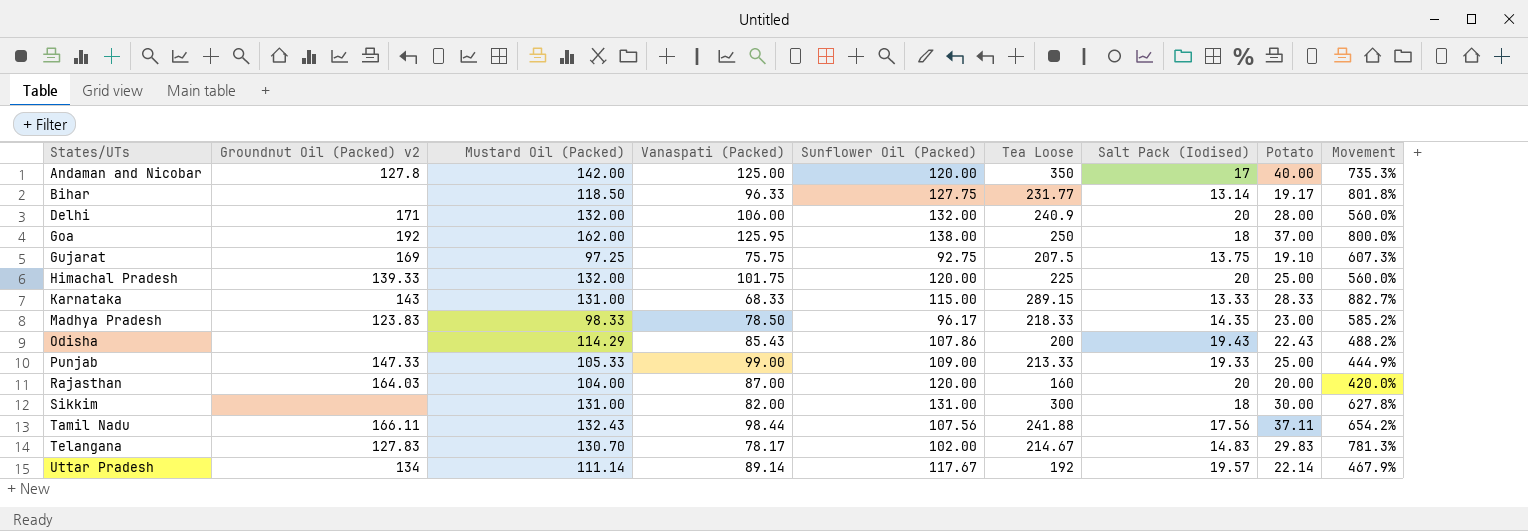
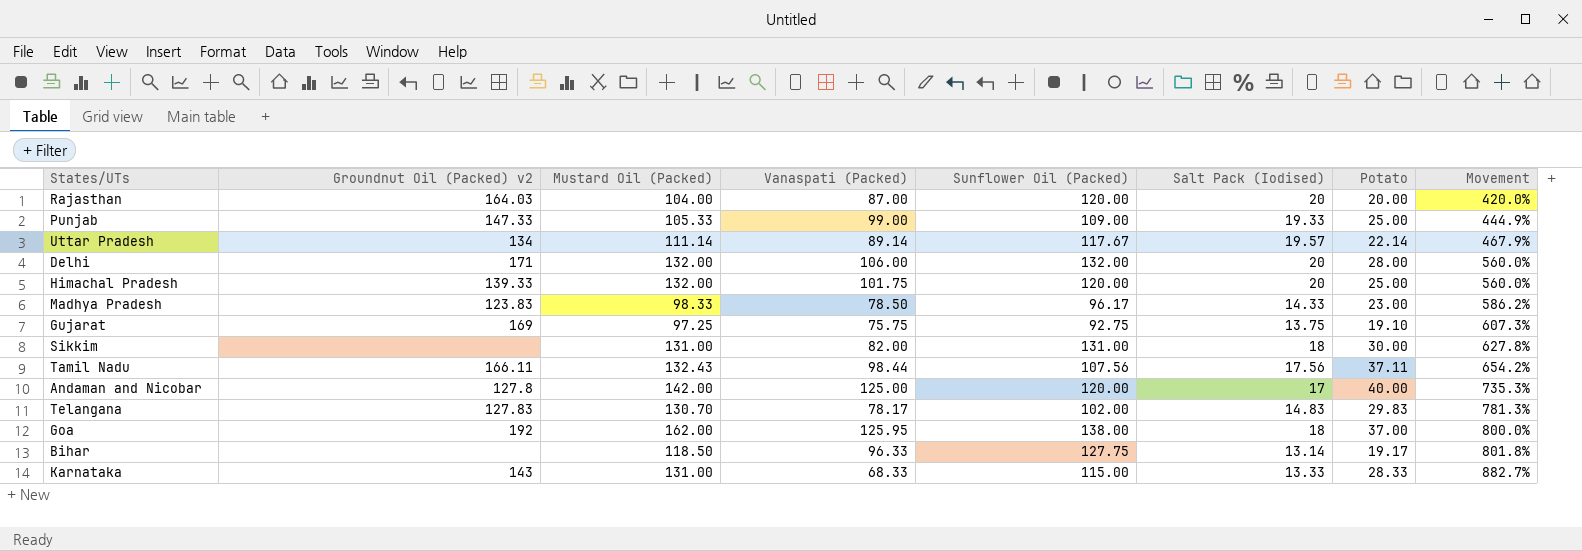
row order: States/UTs ascending -> Movement ascending
column Tea Loose | position: 6 -> none
row Odisha: none | 114.29 | 85.43 | 107.86 | 200 | 19.43 | 22.43 | 488.2% -> none
Madhya Pradesh | Salt Pack (Iodised): 14.35 -> 14.33
Madhya Pradesh | Movement: 585.2% -> 586.2%

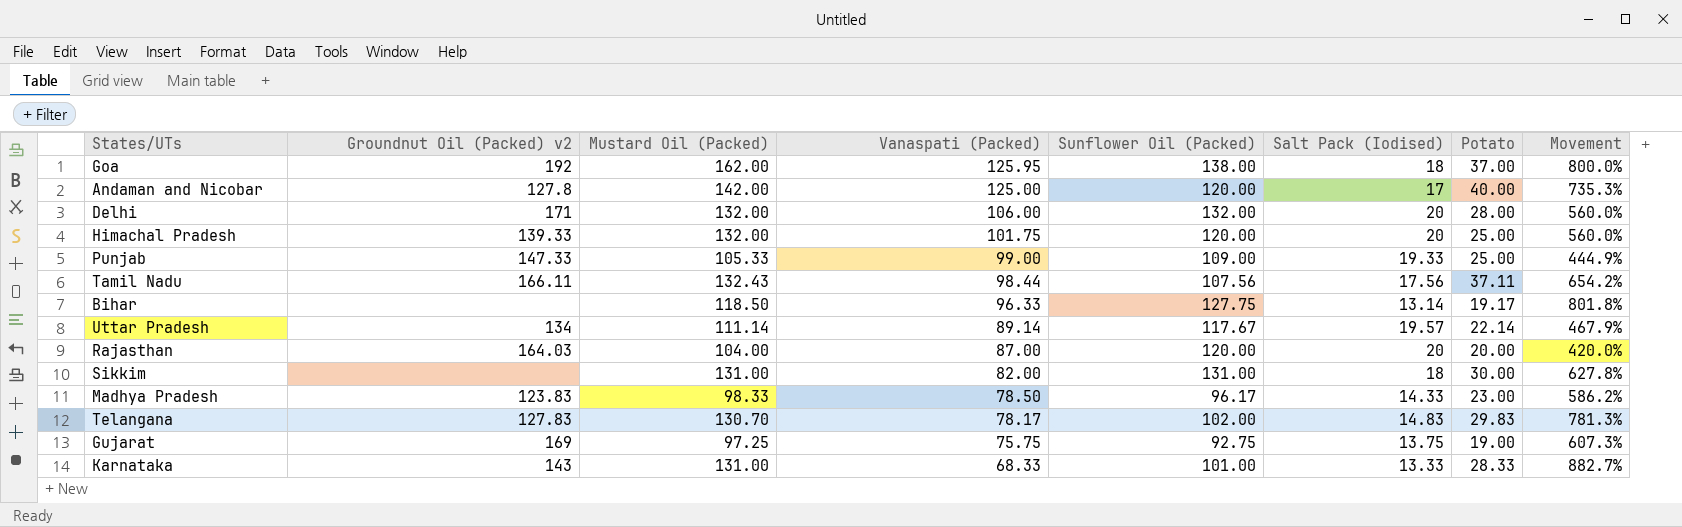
row order: Movement ascending -> Vanaspati (Packed) descending
Gujarat | Potato: 19.10 -> 19.00
Karnataka | Sunflower Oil (Packed): 115.00 -> 101.00

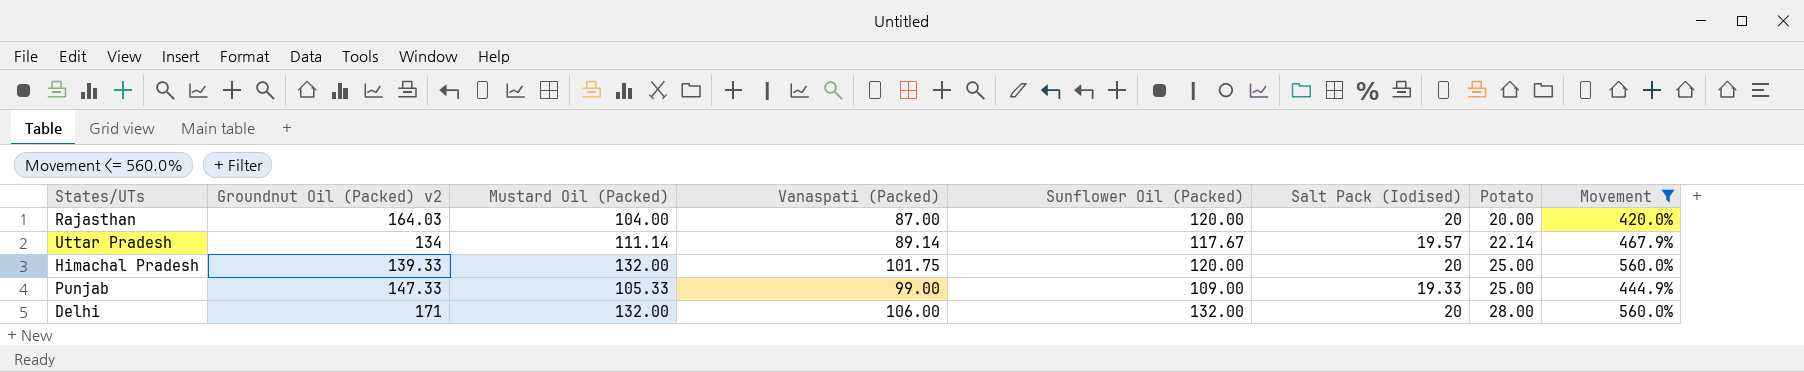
filter: none -> Movement <= 560.0%
row order: Vanaspati (Packed) descending -> Potato ascending

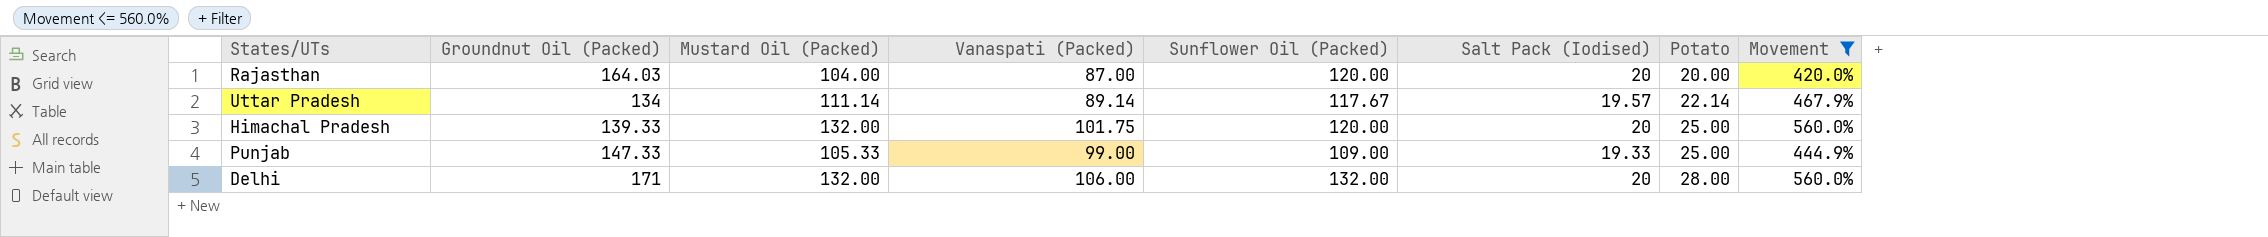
column name: Groundnut Oil (Packed) v2 -> Groundnut Oil (Packed)

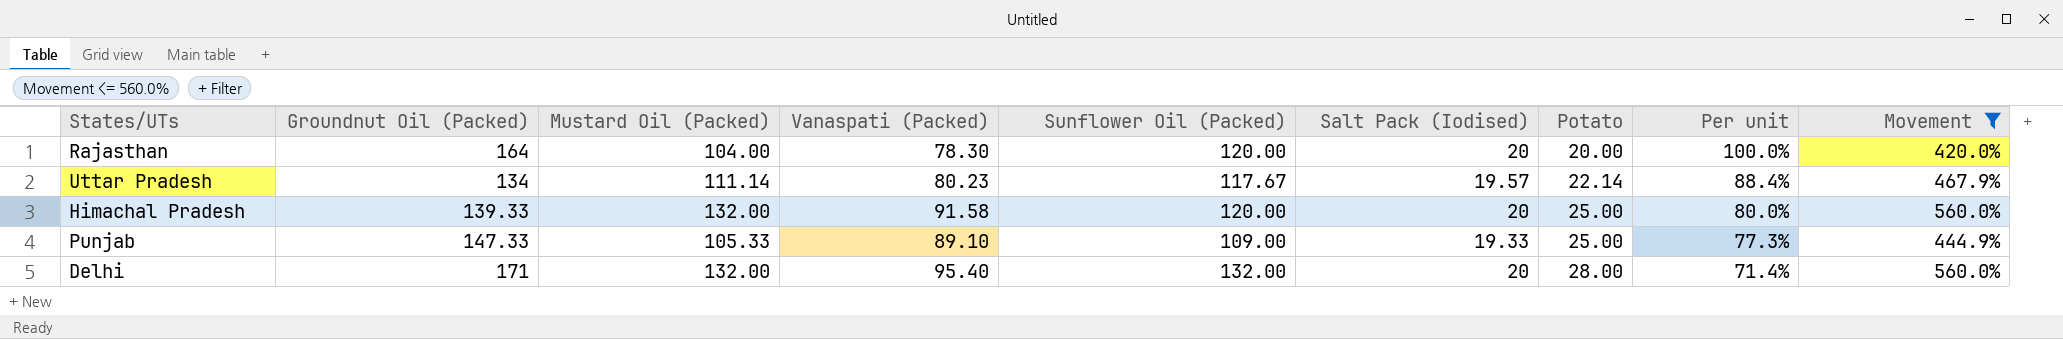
column Per unit | formula: none -> [Salt Pack (Iodised)] / [Potato]
Rajasthan | Groundnut Oil (Packed): 164.03 -> 164
Rajasthan | Vanaspati (Packed): 87.00 -> 78.30
Uttar Pradesh | Vanaspati (Packed): 89.14 -> 80.23
Himachal Pradesh | Vanaspati (Packed): 101.75 -> 91.58
Punjab | Vanaspati (Packed): 99.00 -> 89.10
Delhi | Vanaspati (Packed): 106.00 -> 95.40

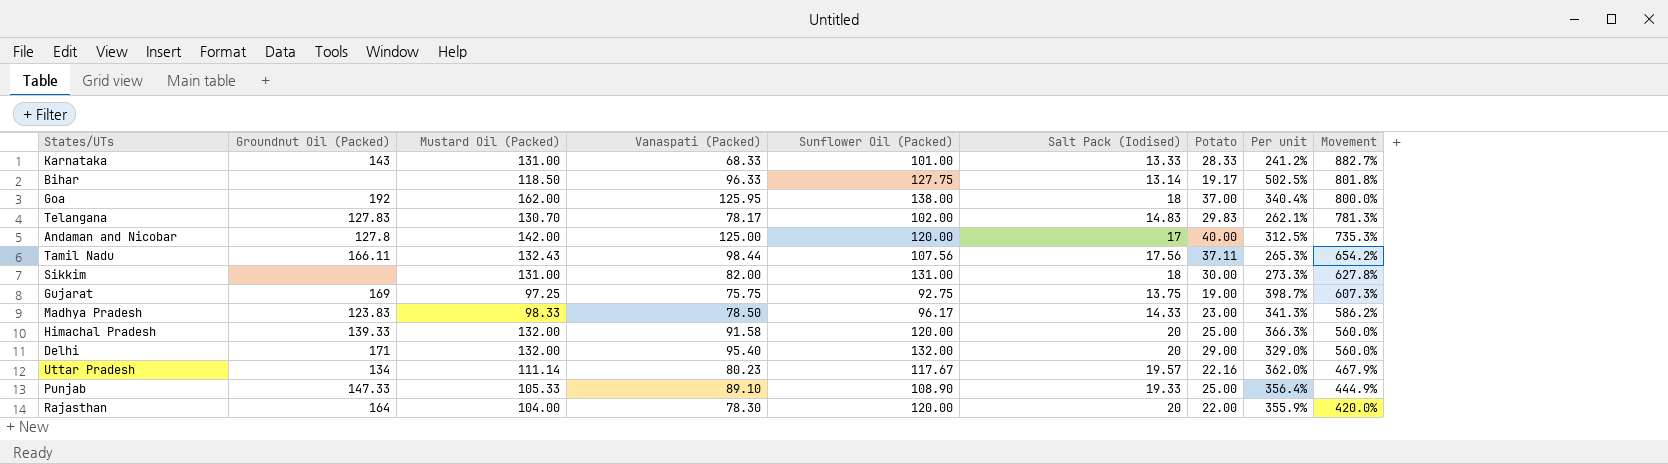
filter: Movement <= 560.0% -> none
row order: Potato ascending -> Movement descending
column Per unit | formula: [Salt Pack (Iodised)] / [Potato] -> [Vanaspati (Packed)] / [Potato]
Delhi | Potato: 28.00 -> 29.00
Uttar Pradesh | Potato: 22.14 -> 22.16
Punjab | Sunflower Oil (Packed): 109.00 -> 108.90
Rajasthan | Potato: 20.00 -> 22.00

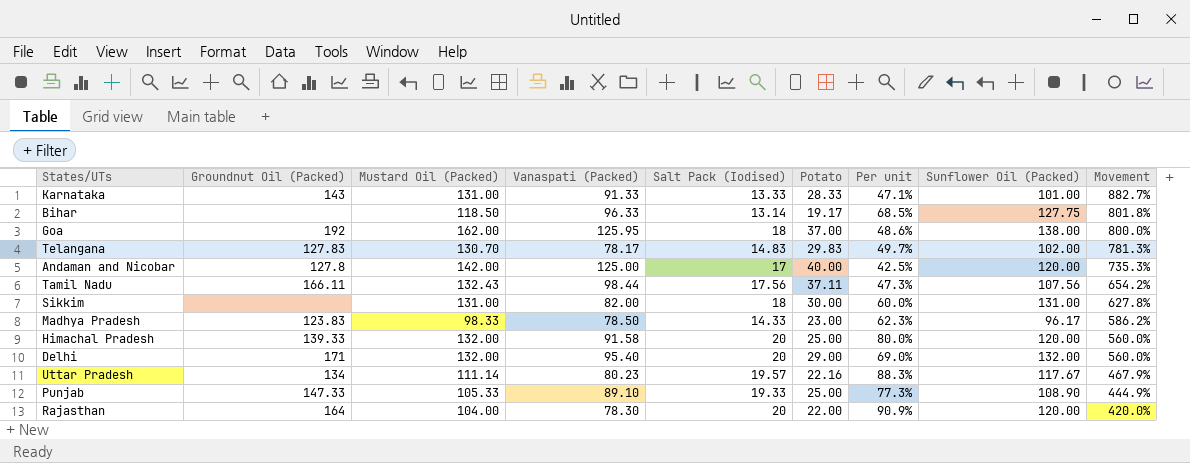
column Per unit | formula: [Vanaspati (Packed)] / [Potato] -> [Salt Pack (Iodised)] / [Potato]
column Sunflower Oil (Packed) | position: 5 -> 8
row Gujarat: 169 | 97.25 | 75.75 | 92.75 | 13.75 | 19.00 | 398.7% | 607.3% -> none
Karnataka | Vanaspati (Packed): 68.33 -> 91.33

